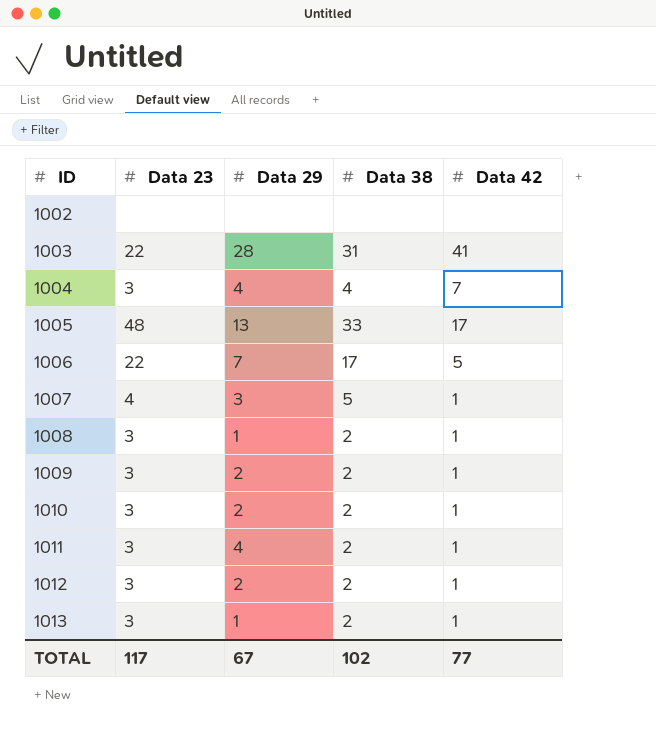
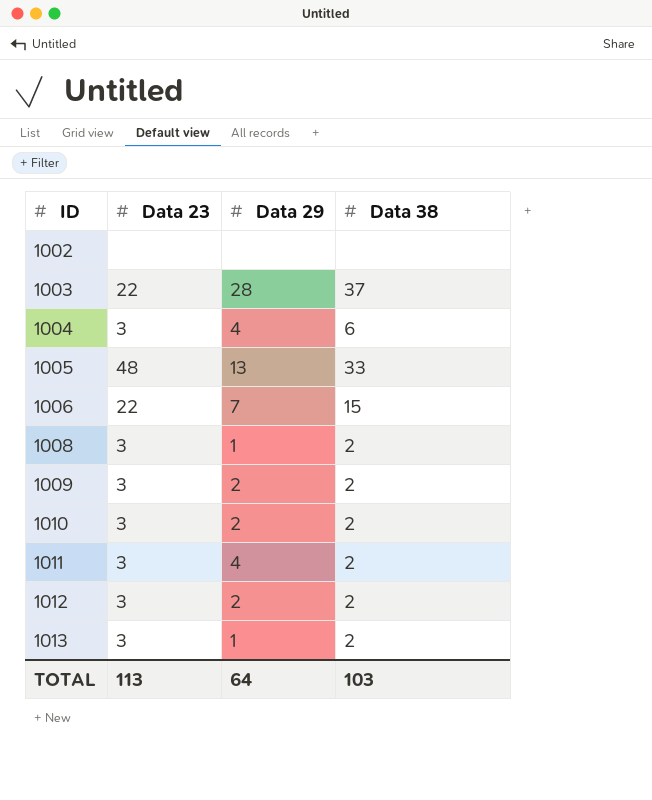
column Data 42 | position: 5 -> none
row 1007: 4 | 3 | 5 | 1 -> none
1003 | Data 38: 31 -> 37
1004 | Data 38: 4 -> 6
1006 | Data 38: 17 -> 15
TOTAL | Data 23: 117 -> 113
TOTAL | Data 29: 67 -> 64
TOTAL | Data 38: 102 -> 103

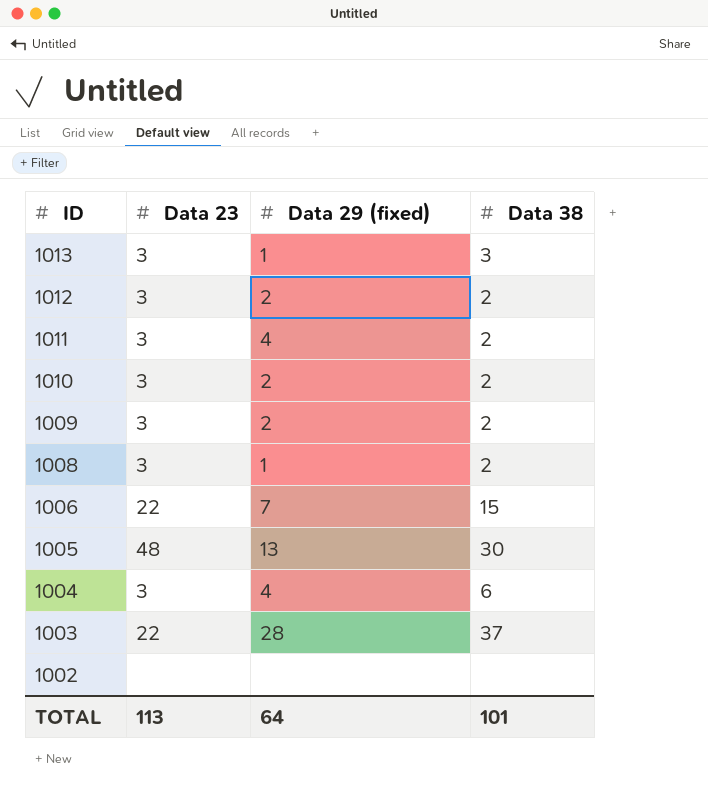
row order: ID ascending -> ID descending
column name: Data 29 -> Data 29 (fixed)
1013 | Data 38: 2 -> 3
1005 | Data 38: 33 -> 30
TOTAL | Data 38: 103 -> 101

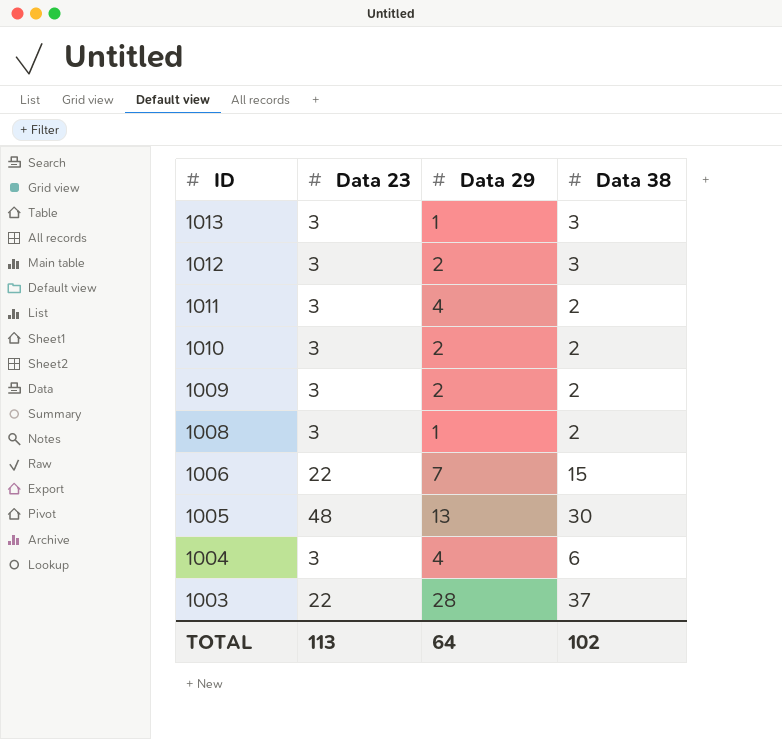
column name: Data 29 (fixed) -> Data 29
row 1002: none | none | none -> none
1012 | Data 38: 2 -> 3
TOTAL | Data 38: 101 -> 102

